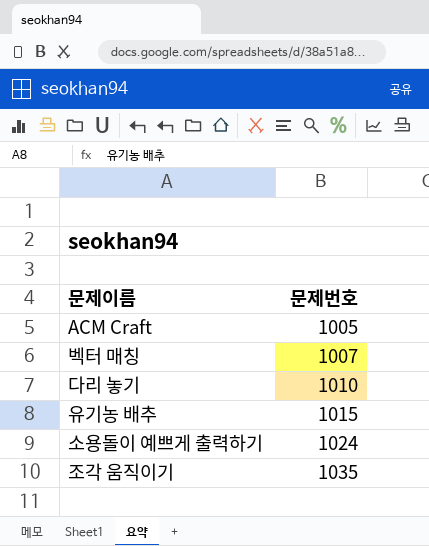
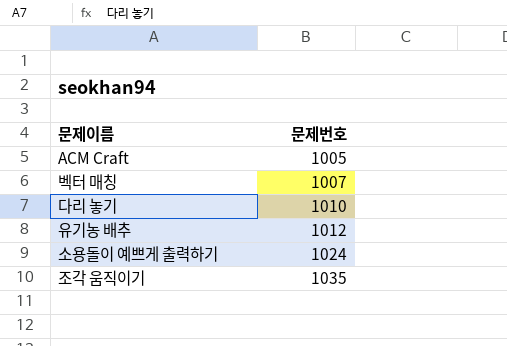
유기농 배추 | 문제번호: 1015 -> 1012

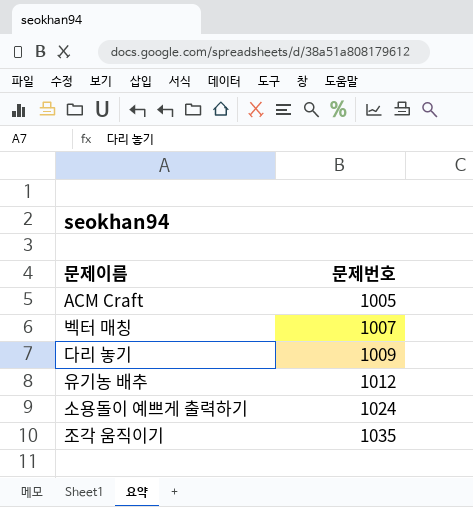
다리 놓기 | 문제번호: 1010 -> 1009

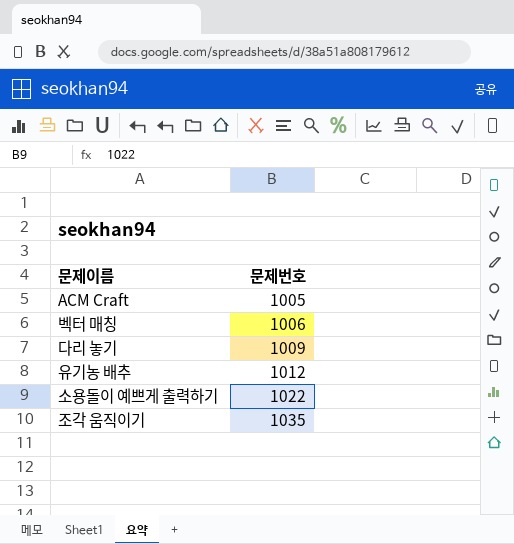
벡터 매칭 | 문제번호: 1007 -> 1006
소용돌이 예쁘게 출력하기 | 문제번호: 1024 -> 1022

